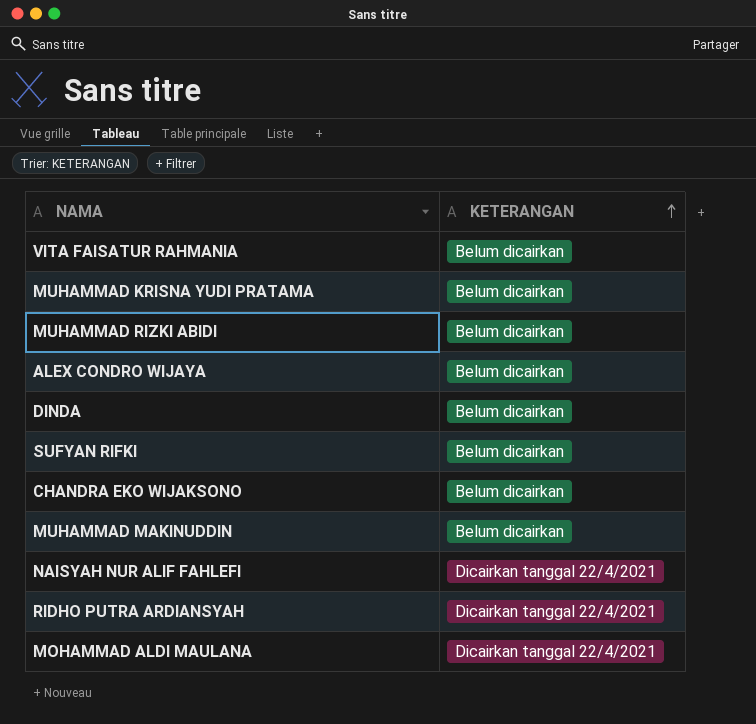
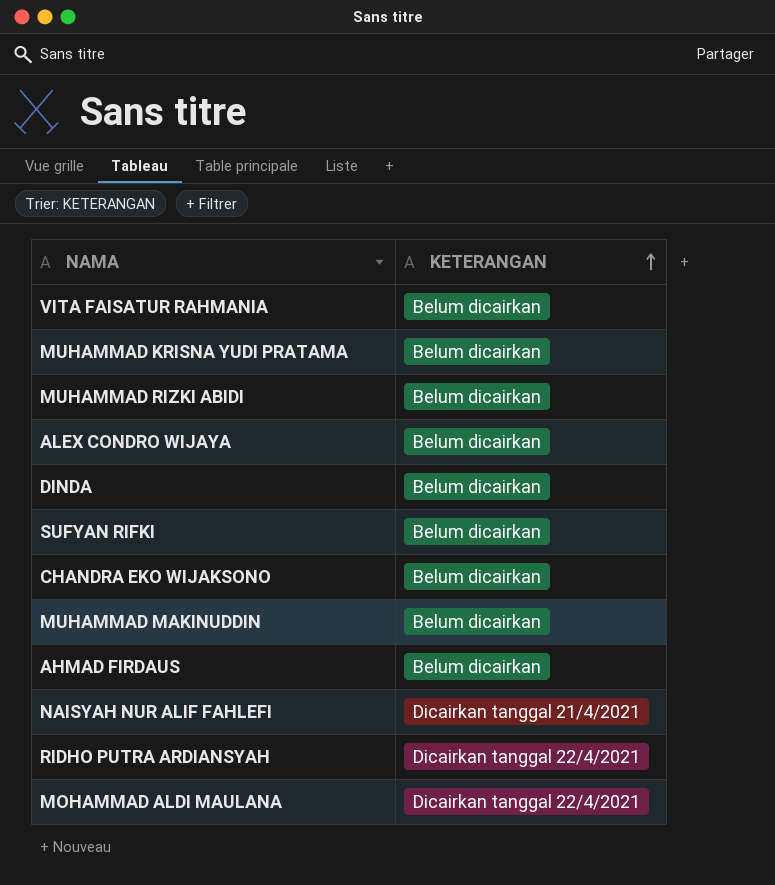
row AHMAD FIRDAUS: none -> Belum dicairkan
NAISYAH NUR ALIF FAHLEFI | KETERANGAN: Dicairkan tanggal 22/4/2021 -> Dicairkan tanggal 21/4/2021

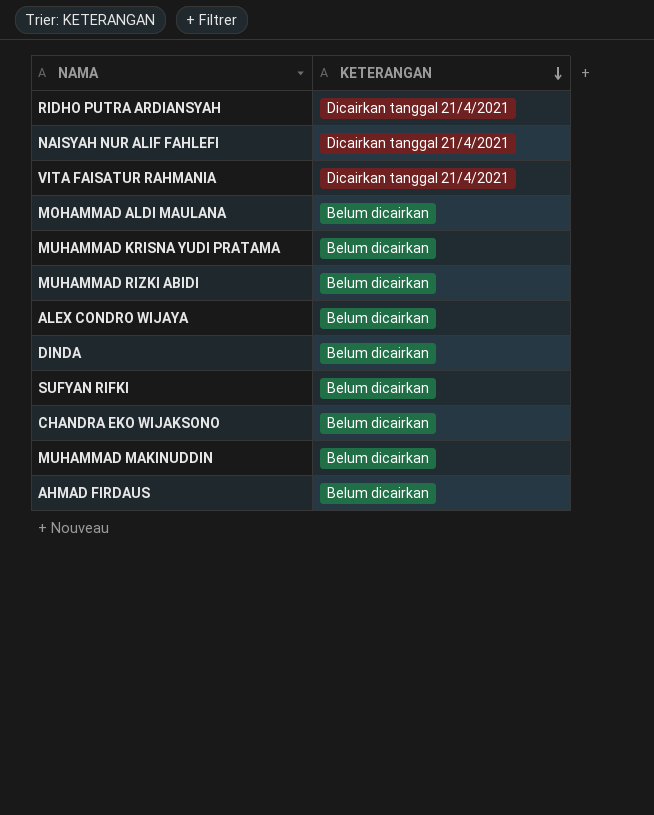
row order: KETERANGAN ascending -> KETERANGAN descending
RIDHO PUTRA ARDIANSYAH | KETERANGAN: Dicairkan tanggal 22/4/2021 -> Dicairkan tanggal 21/4/2021
VITA FAISATUR RAHMANIA | KETERANGAN: Belum dicairkan -> Dicairkan tanggal 21/4/2021
MOHAMMAD ALDI MAULANA | KETERANGAN: Dicairkan tanggal 22/4/2021 -> Belum dicairkan

